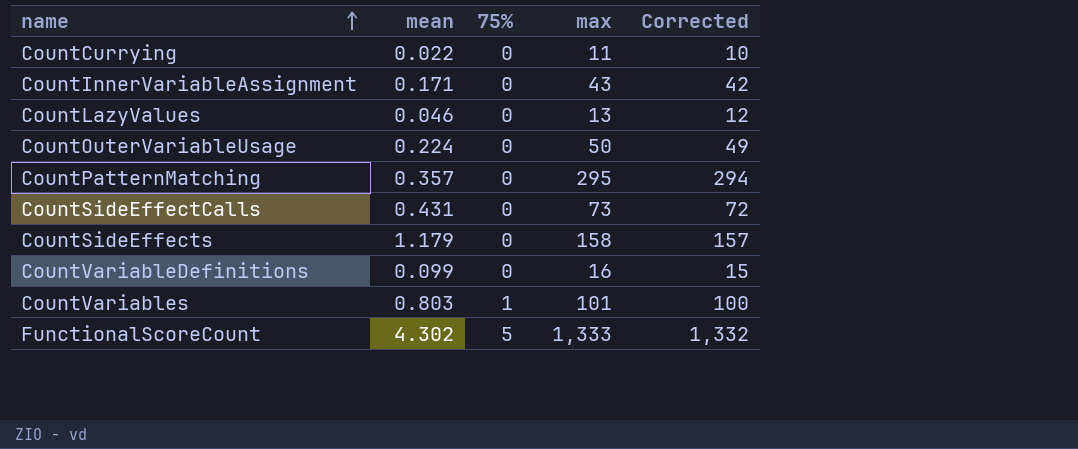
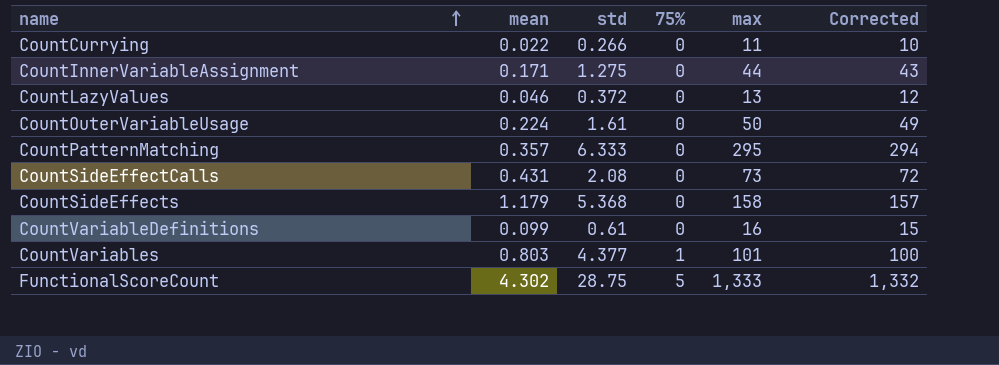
column std | position: none -> 3
CountInnerVariableAssignment | max: 43 -> 44
CountInnerVariableAssignment | Corrected: 42 -> 43

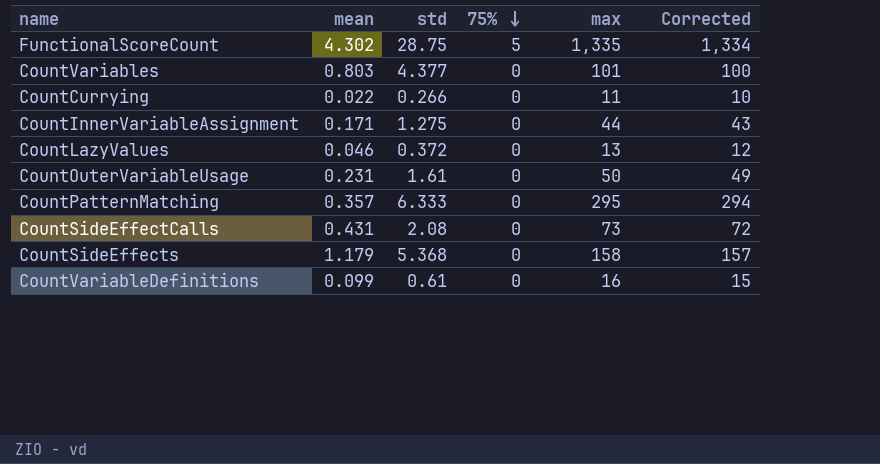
row order: name ascending -> 75% descending
FunctionalScoreCount | max: 1,333 -> 1,335
FunctionalScoreCount | Corrected: 1,332 -> 1,334
CountVariables | 75%: 1 -> 0
CountOuterVariableUsage | mean: 0.224 -> 0.231

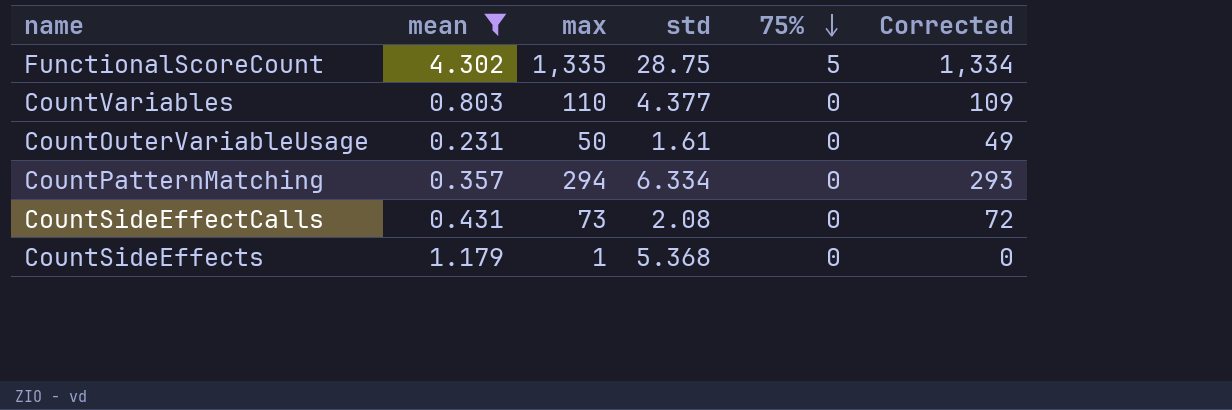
filter: none -> mean >= 0.231
column max | position: 5 -> 3
CountVariables | max: 101 -> 110
CountVariables | Corrected: 100 -> 109
CountPatternMatching | max: 295 -> 294
CountPatternMatching | std: 6.333 -> 6.334
CountPatternMatching | Corrected: 294 -> 293
CountSideEffects | max: 158 -> 1
CountSideEffects | Corrected: 157 -> 0

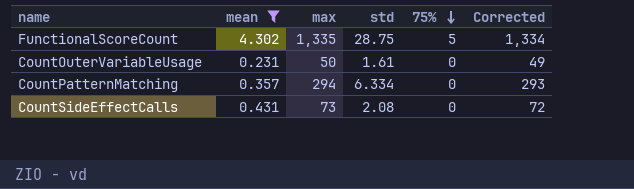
row CountVariables: 0.803 | 110 | 4.377 | 0 | 109 -> none
row CountSideEffects: 1.179 | 1 | 5.368 | 0 | 0 -> none

